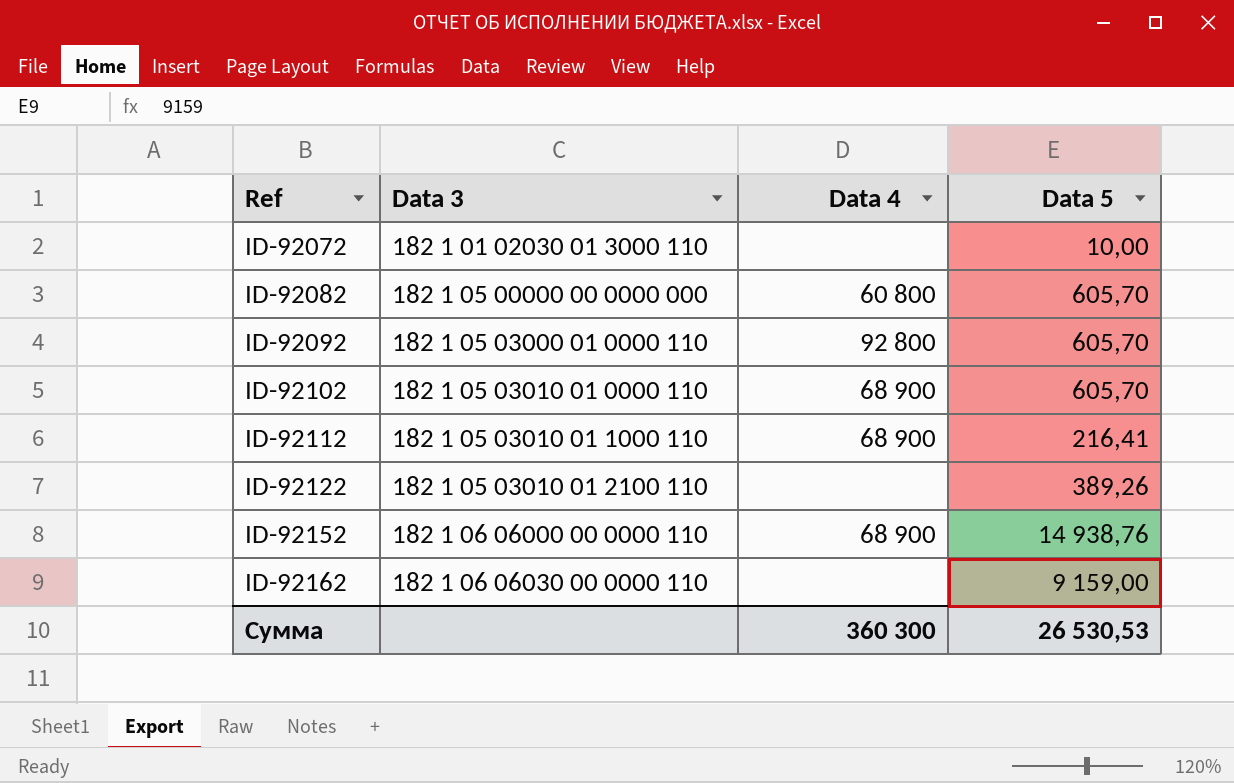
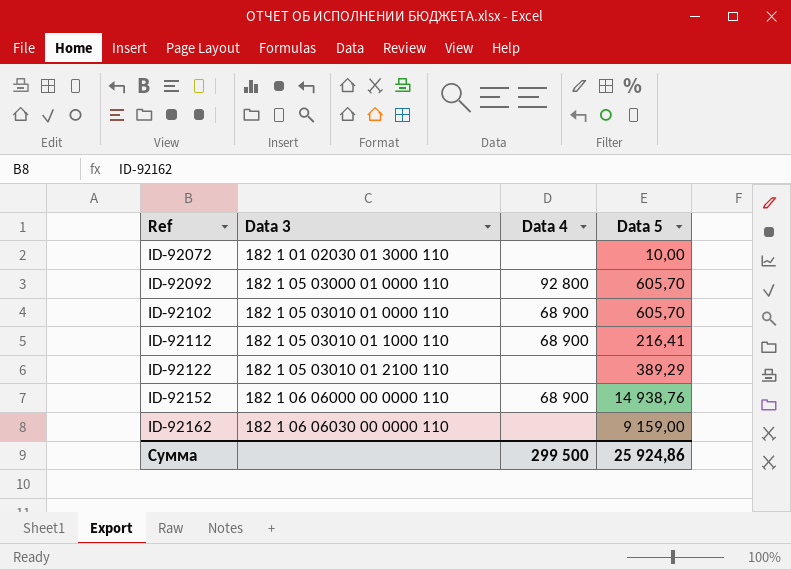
row ID-92082: 182 1 05 00000 00 0000 000 | 60 800 | 605,70 -> none
ID-92122 | Data 5: 389,26 -> 389,29
Сумма | Data 4: 360 300 -> 299 500
Сумма | Data 5: 26 530,53 -> 25 924,86

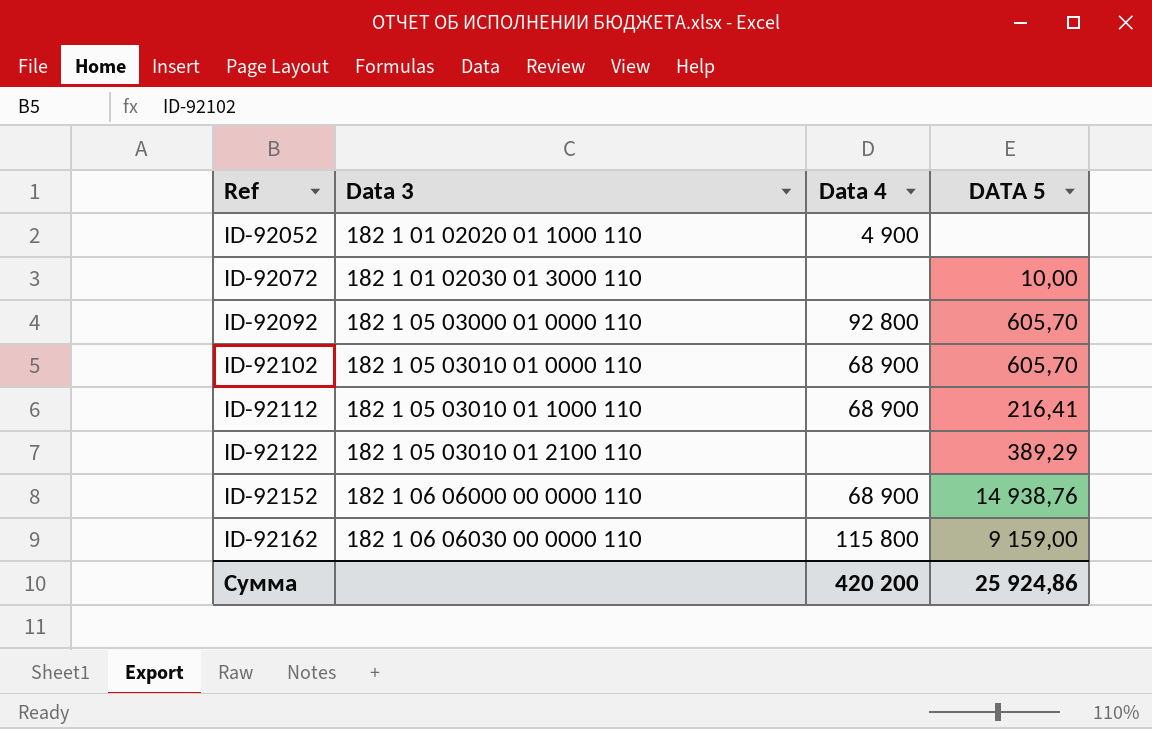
column name: Data 5 -> DATA 5
row ID-92052: none -> 182 1 01 02020 01 1000 110 | 4 900 | none
ID-92162 | Data 4: none -> 115 800
Сумма | Data 4: 299 500 -> 420 200

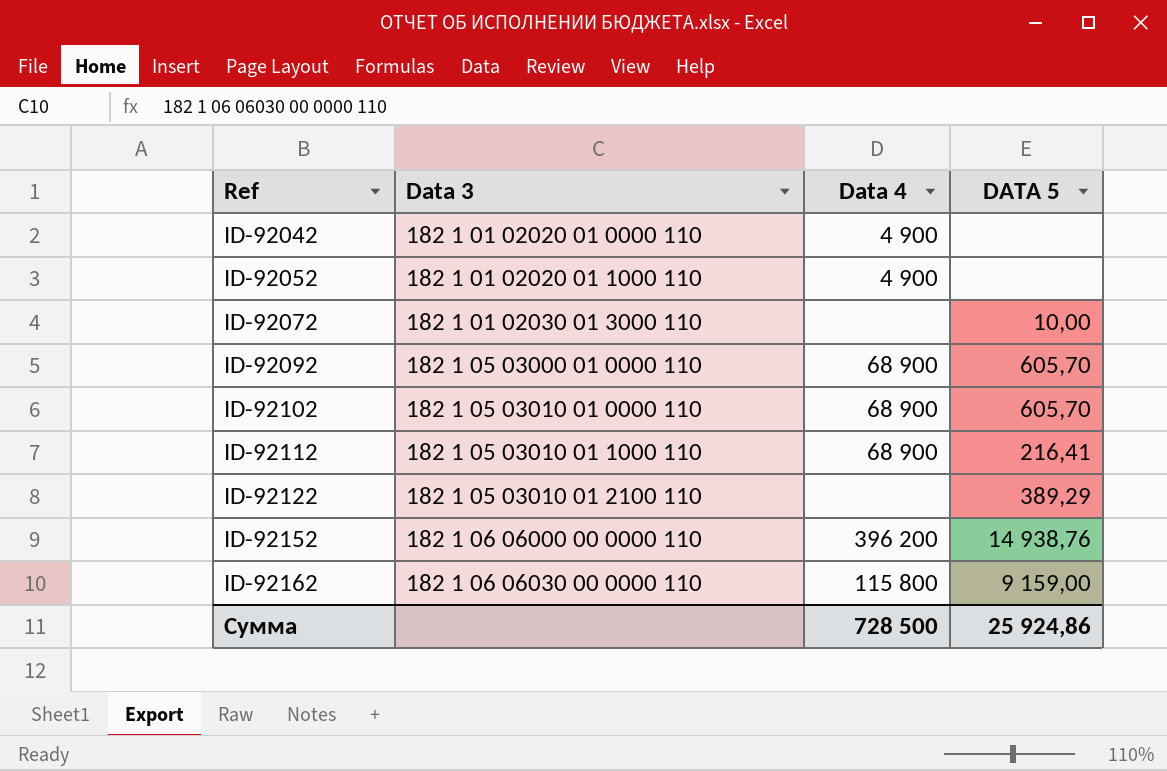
row ID-92042: none -> 182 1 01 02020 01 0000 110 | 4 900 | none
ID-92092 | Data 4: 92 800 -> 68 900
ID-92152 | Data 4: 68 900 -> 396 200
Сумма | Data 4: 420 200 -> 728 500

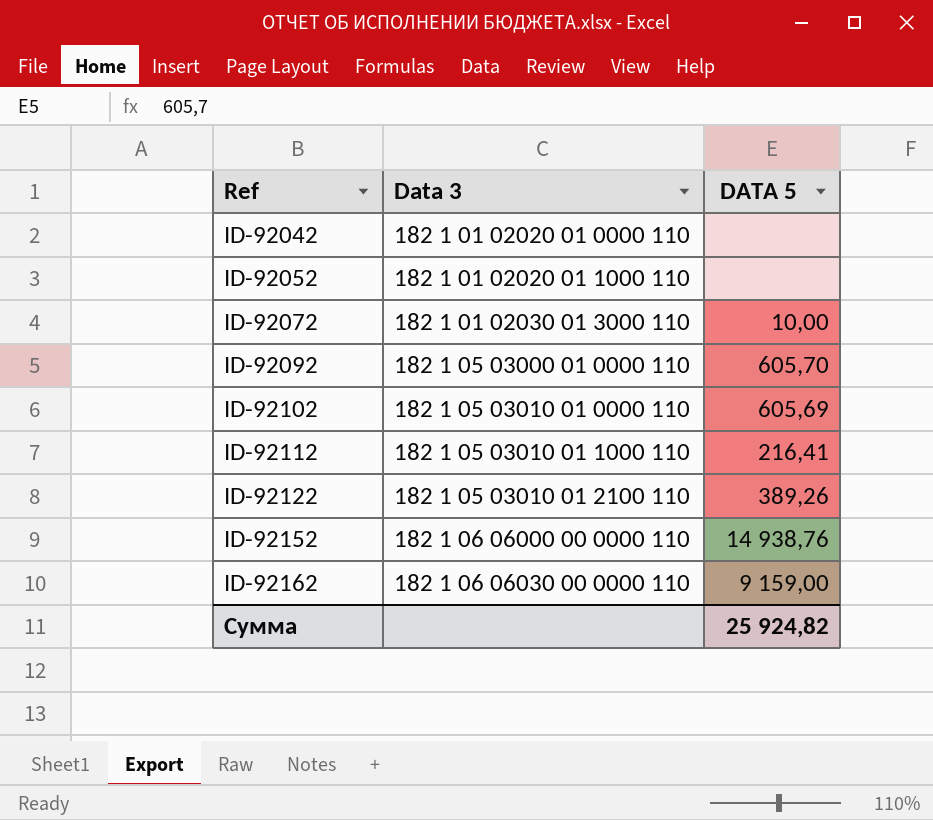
column Data 4 | position: 3 -> none
ID-92102 | DATA 5: 605,70 -> 605,69
ID-92122 | DATA 5: 389,29 -> 389,26
Сумма | DATA 5: 25 924,86 -> 25 924,82

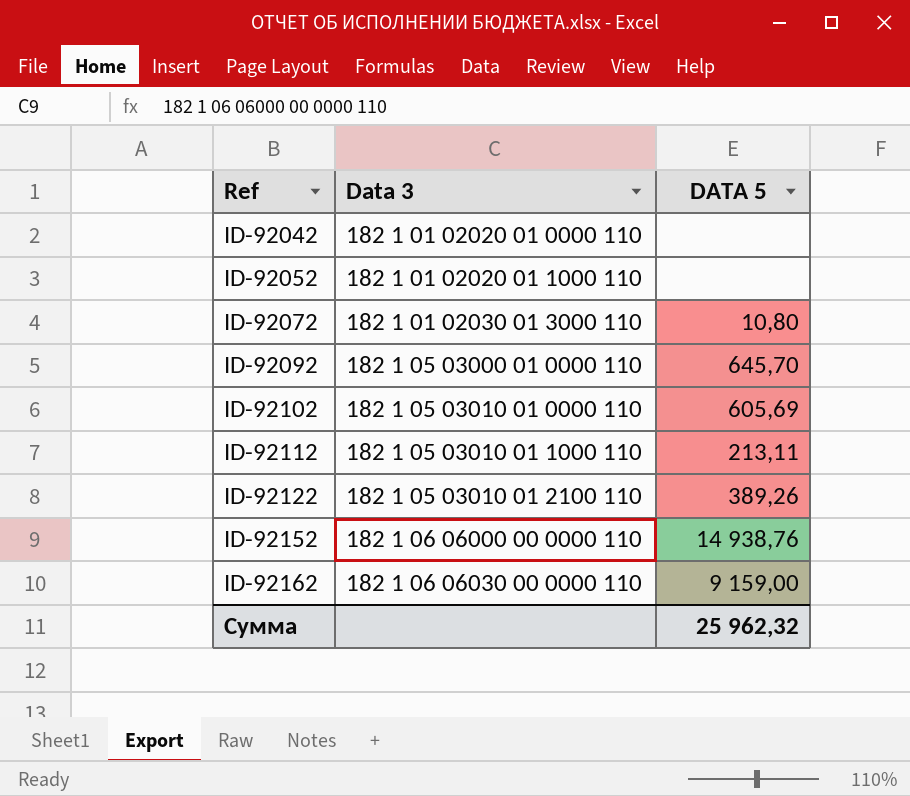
ID-92072 | DATA 5: 10,00 -> 10,80
ID-92092 | DATA 5: 605,70 -> 645,70
ID-92112 | DATA 5: 216,41 -> 213,11
Сумма | DATA 5: 25 924,82 -> 25 962,32

